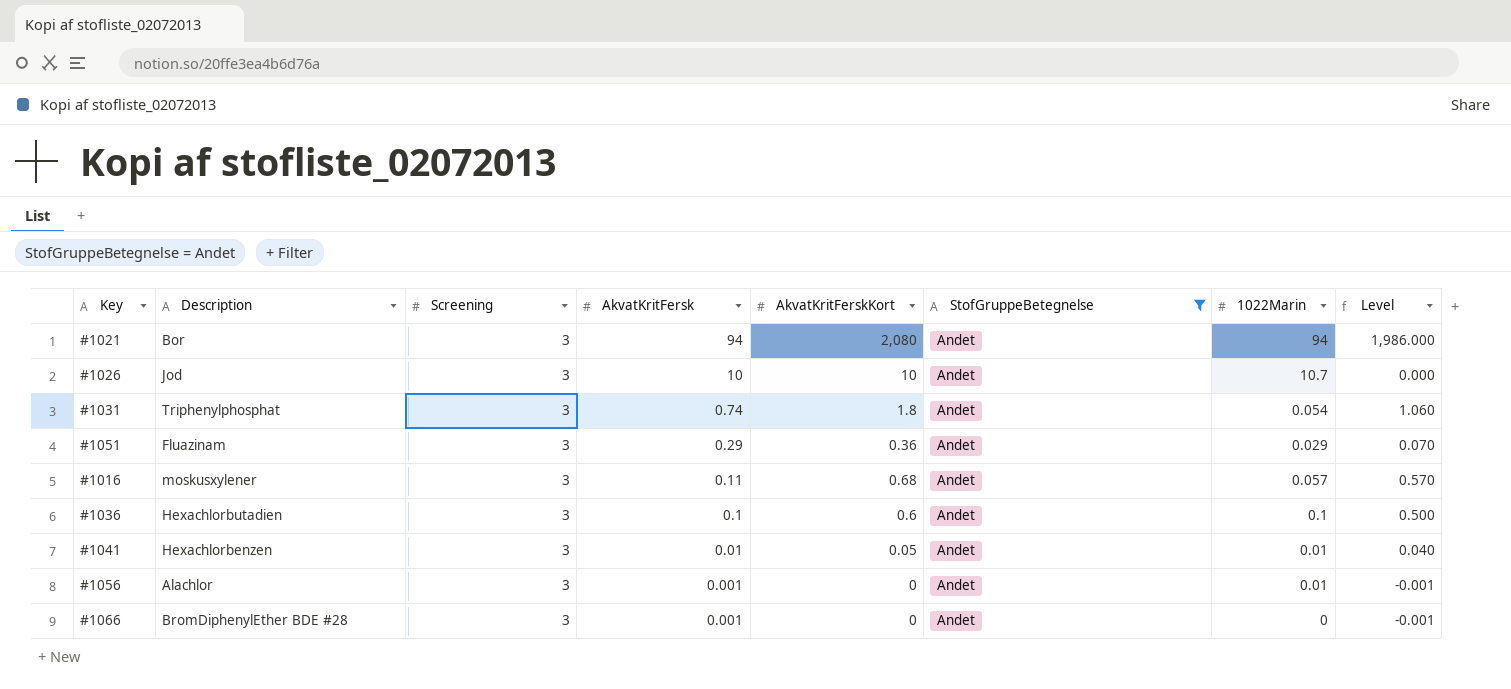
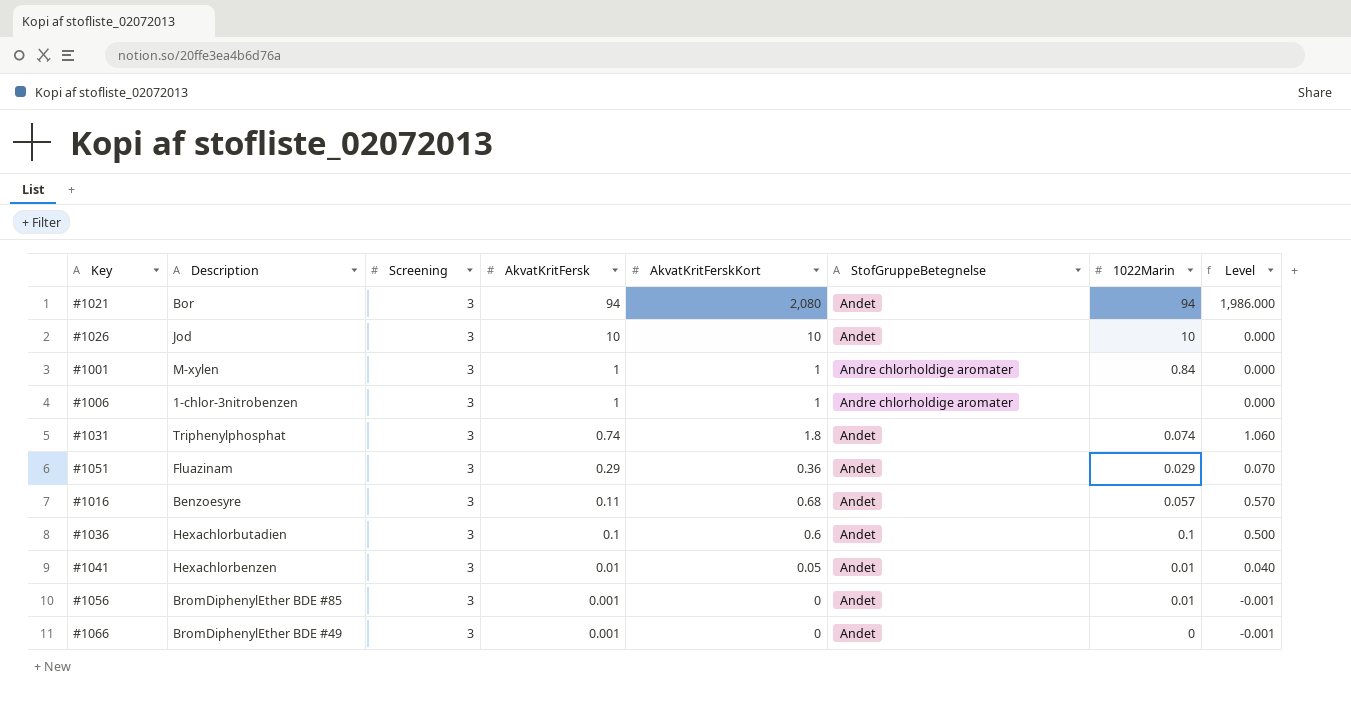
filter: StofGruppeBetegnelse = Andet -> none
#1026 | 1022Marin: 10.7 -> 10
#1031 | 1022Marin: 0.054 -> 0.074
#1016 | Description: moskusxylener -> Benzoesyre
#1056 | Description: Alachlor -> BromDiphenylEther BDE #85
#1066 | Description: BromDiphenylEther BDE #28 -> BromDiphenylEther BDE #49

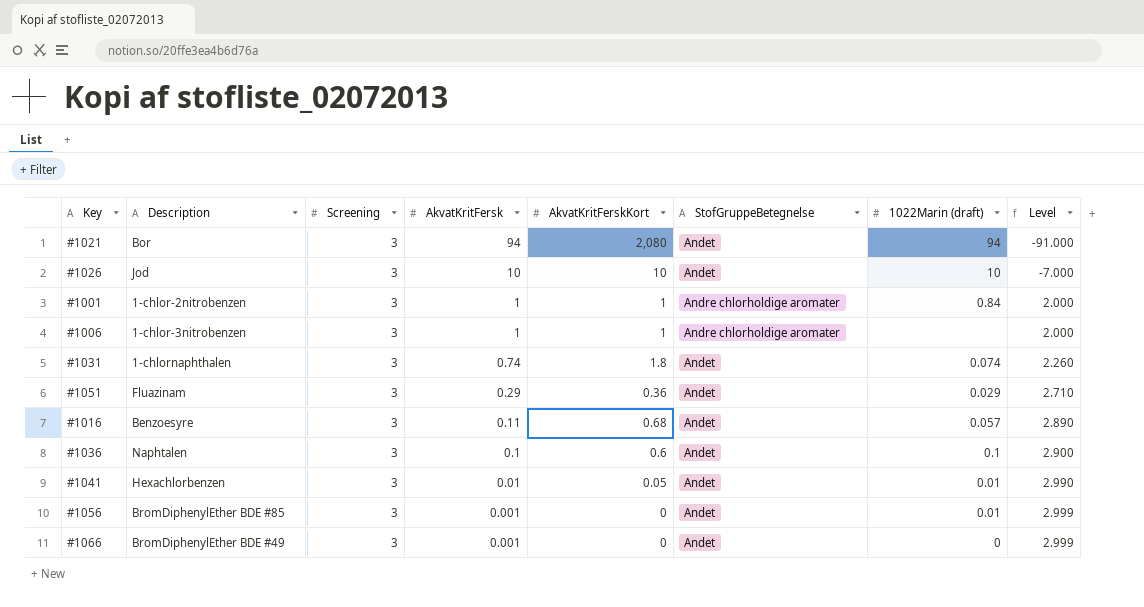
column name: 1022Marin -> 1022Marin (draft)
column Level | formula: [AkvatKritFerskKort] - [AkvatKritFersk] -> [Screening] - [AkvatKritFersk]
#1001 | Description: M-xylen -> 1-chlor-2nitrobenzen
#1031 | Description: Triphenylphosphat -> 1-chlornaphthalen
#1036 | Description: Hexachlorbutadien -> Naphtalen

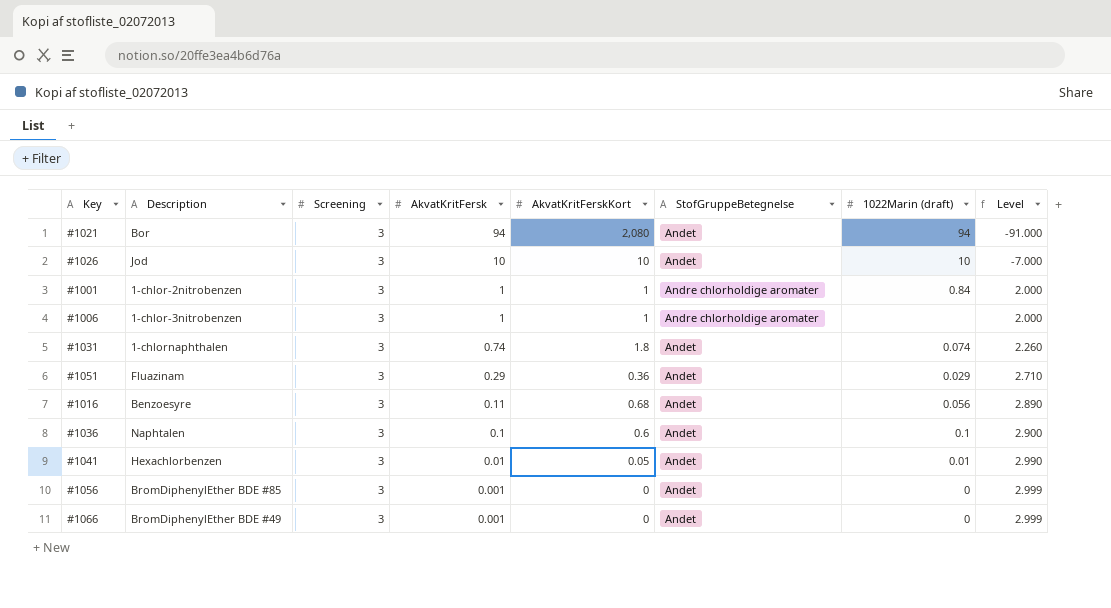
#1016 | 1022Marin (draft): 0.057 -> 0.056
#1056 | 1022Marin (draft): 0.01 -> 0

